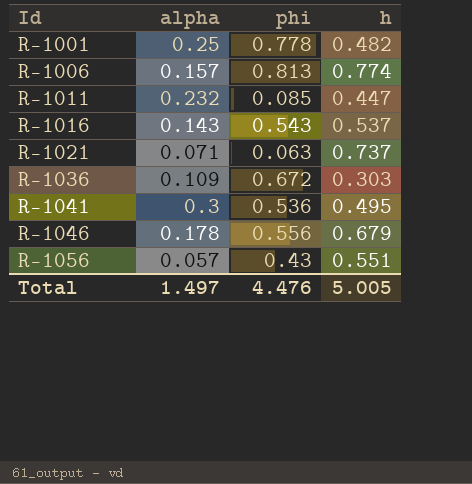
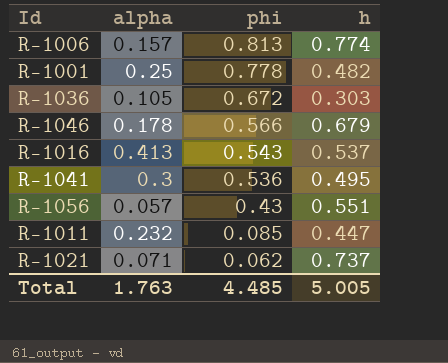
row order: Id ascending -> phi descending
R-1036 | alpha: 0.109 -> 0.105
R-1046 | phi: 0.556 -> 0.566
R-1016 | alpha: 0.143 -> 0.413
R-1021 | phi: 0.063 -> 0.062
Total | alpha: 1.497 -> 1.763
Total | phi: 4.476 -> 4.485

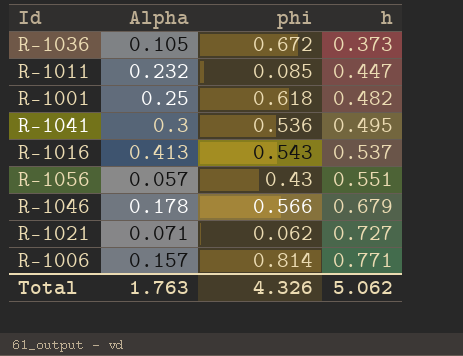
row order: phi descending -> h ascending
column name: alpha -> Alpha
R-1036 | h: 0.303 -> 0.373
R-1001 | phi: 0.778 -> 0.618
R-1021 | h: 0.737 -> 0.727
R-1006 | phi: 0.813 -> 0.814
R-1006 | h: 0.774 -> 0.771
Total | phi: 4.485 -> 4.326
Total | h: 5.005 -> 5.062

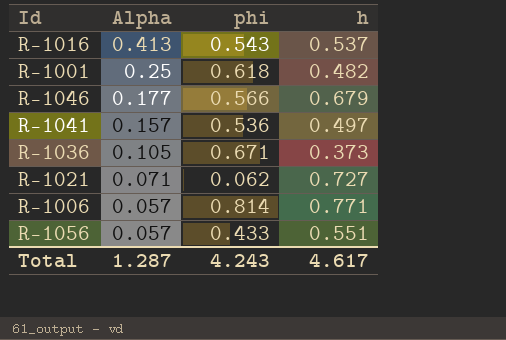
row order: h ascending -> Alpha descending
row R-1011: 0.232 | 0.085 | 0.447 -> none
R-1046 | Alpha: 0.178 -> 0.177
R-1041 | Alpha: 0.3 -> 0.157
R-1041 | h: 0.495 -> 0.497
R-1036 | phi: 0.672 -> 0.671
R-1006 | Alpha: 0.157 -> 0.057
R-1056 | phi: 0.43 -> 0.433
Total | Alpha: 1.763 -> 1.287
Total | phi: 4.326 -> 4.243
Total | h: 5.062 -> 4.617

